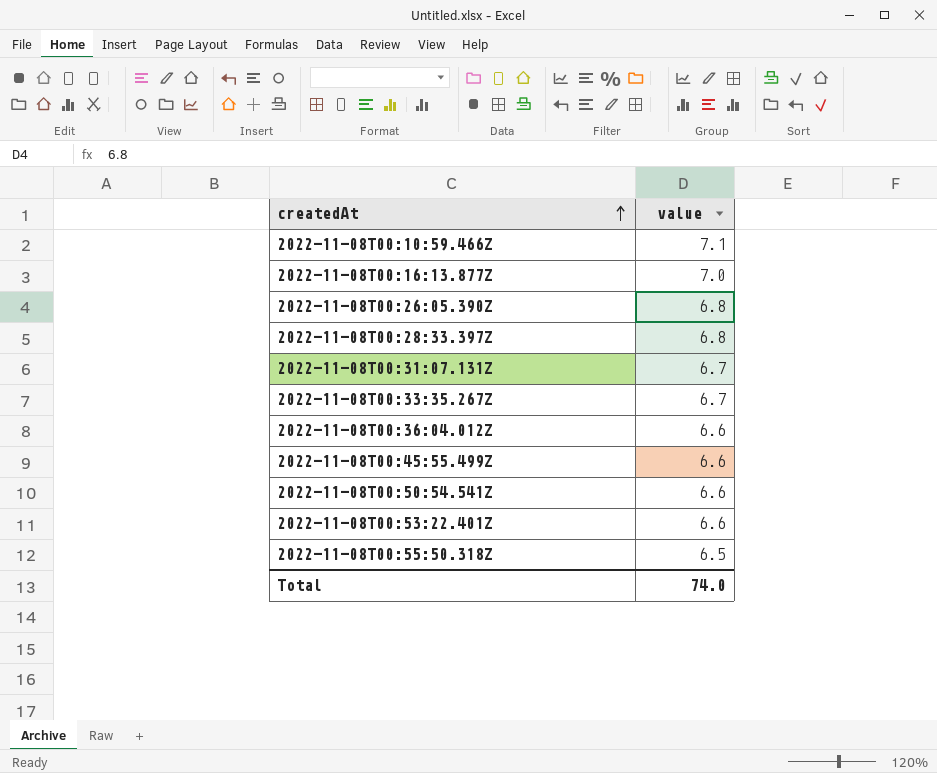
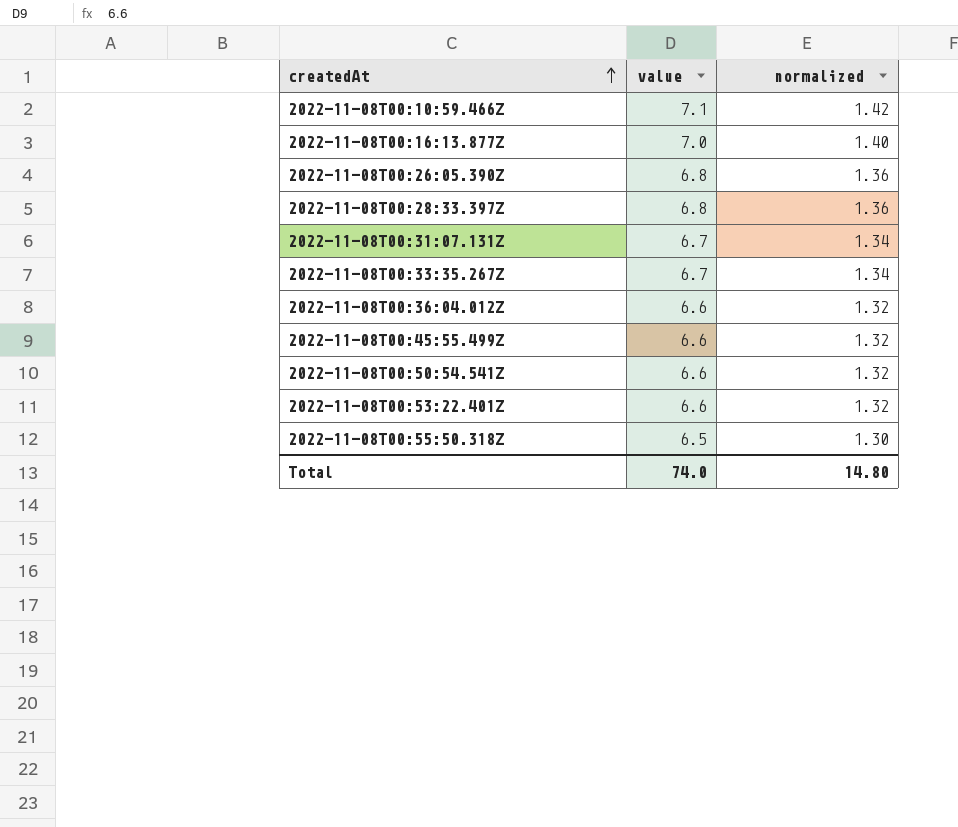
column normalized | formula: none -> [value] * 0.2

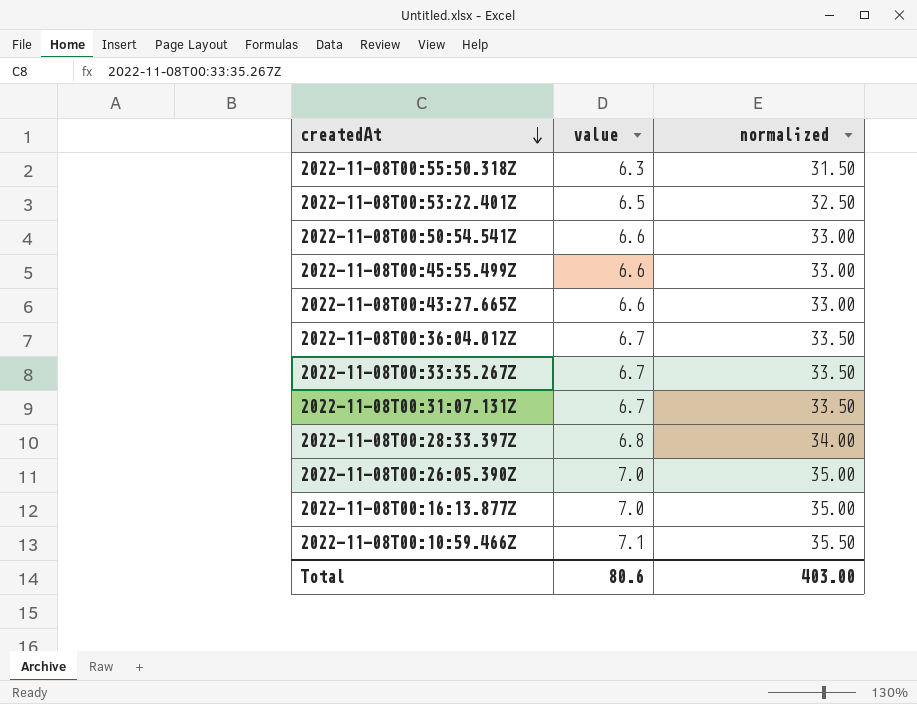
row order: createdAt ascending -> createdAt descending
column normalized | formula: [value] * 0.2 -> [value] * 5
2022-11-08T00:55:50.318Z | value: 6.5 -> 6.3
2022-11-08T00:53:22.401Z | value: 6.6 -> 6.5
row 2022-11-08T00:43:27.665Z: none -> 6.6 | 33.00
2022-11-08T00:36:04.012Z | value: 6.6 -> 6.7
2022-11-08T00:26:05.390Z | value: 6.8 -> 7.0
Total | value: 74.0 -> 80.6
Total | normalized: 14.80 -> 403.00

